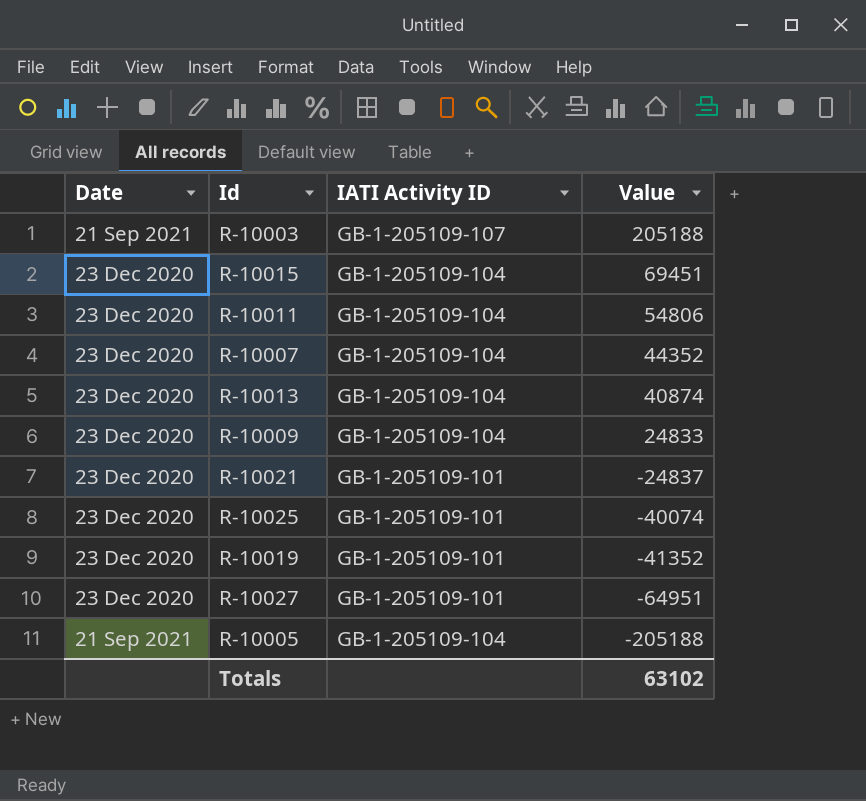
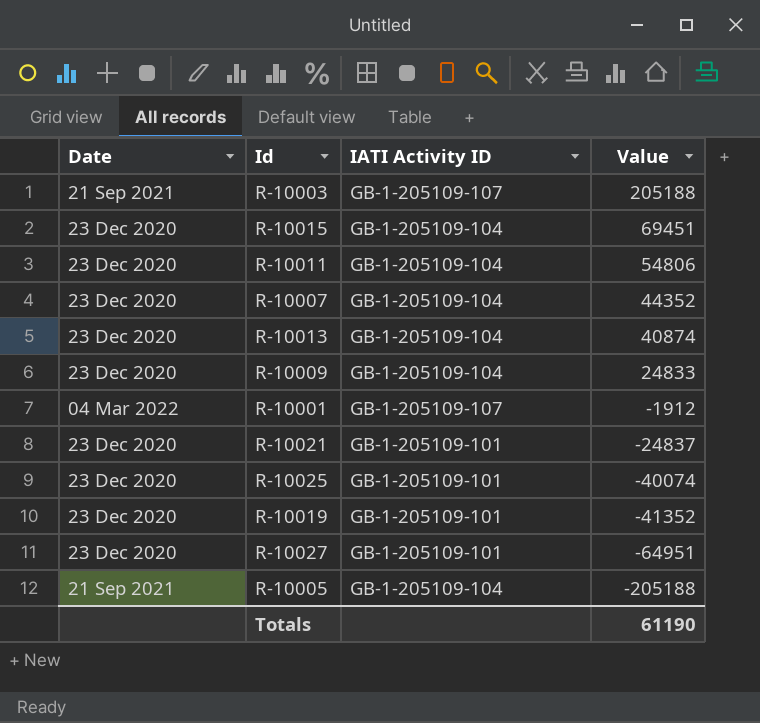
row R-10001: none -> 04 Mar 2022 | GB-1-205109-107 | -1912
Totals | Value: 63102 -> 61190

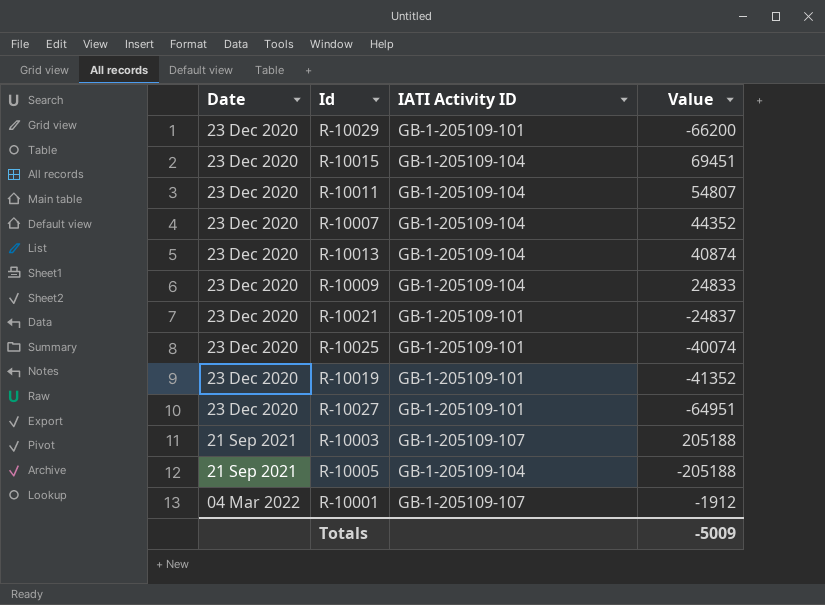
row order: Value descending -> Date ascending
row R-10029: none -> 23 Dec 2020 | GB-1-205109-101 | -66200
R-10011 | Value: 54806 -> 54807
Totals | Value: 61190 -> -5009

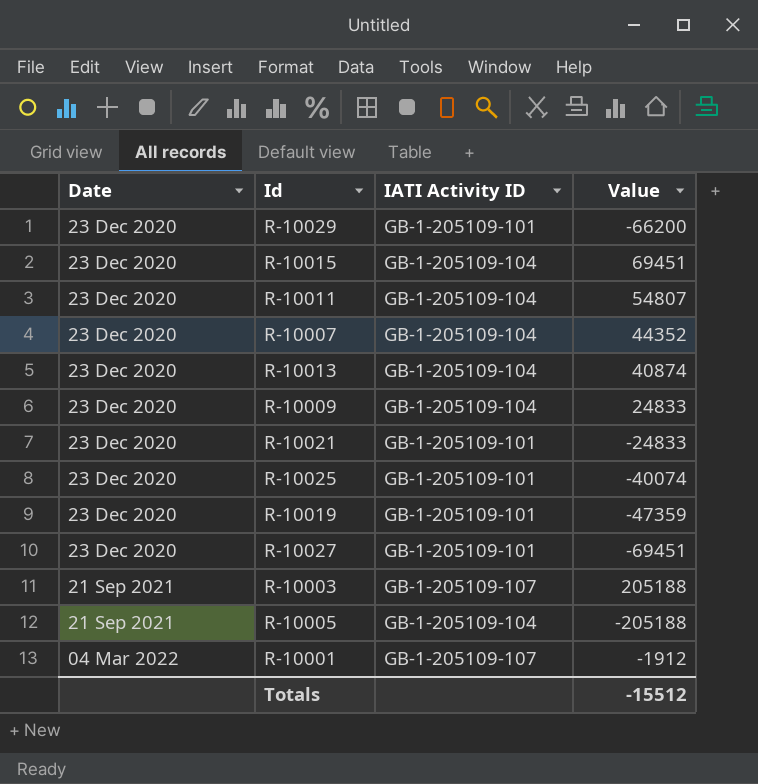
R-10021 | Value: -24837 -> -24833
R-10019 | Value: -41352 -> -47359
R-10027 | Value: -64951 -> -69451
Totals | Value: -5009 -> -15512

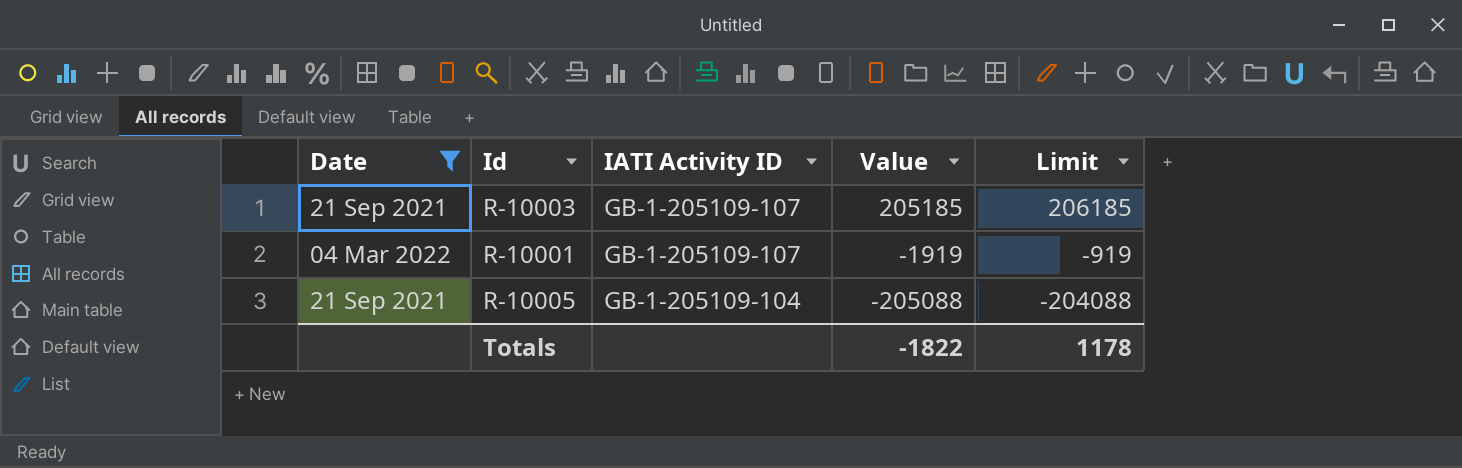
filter: none -> Date != 23 Dec 2020
row order: Date ascending -> IATI Activity ID descending
column Limit | formula: none -> [Value] + 1000
R-10003 | Value: 205188 -> 205185
R-10001 | Value: -1912 -> -1919
R-10005 | Value: -205188 -> -205088
Totals | Value: -15512 -> -1822

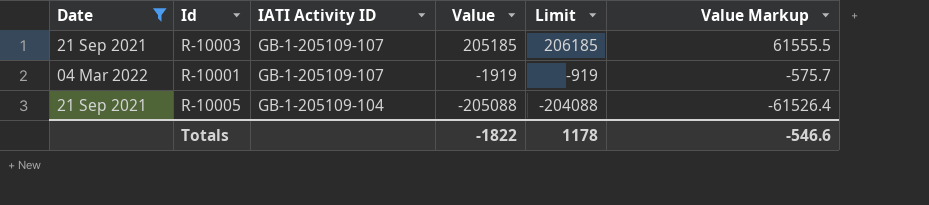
column Value Markup | formula: none -> [Value] * 0.3

